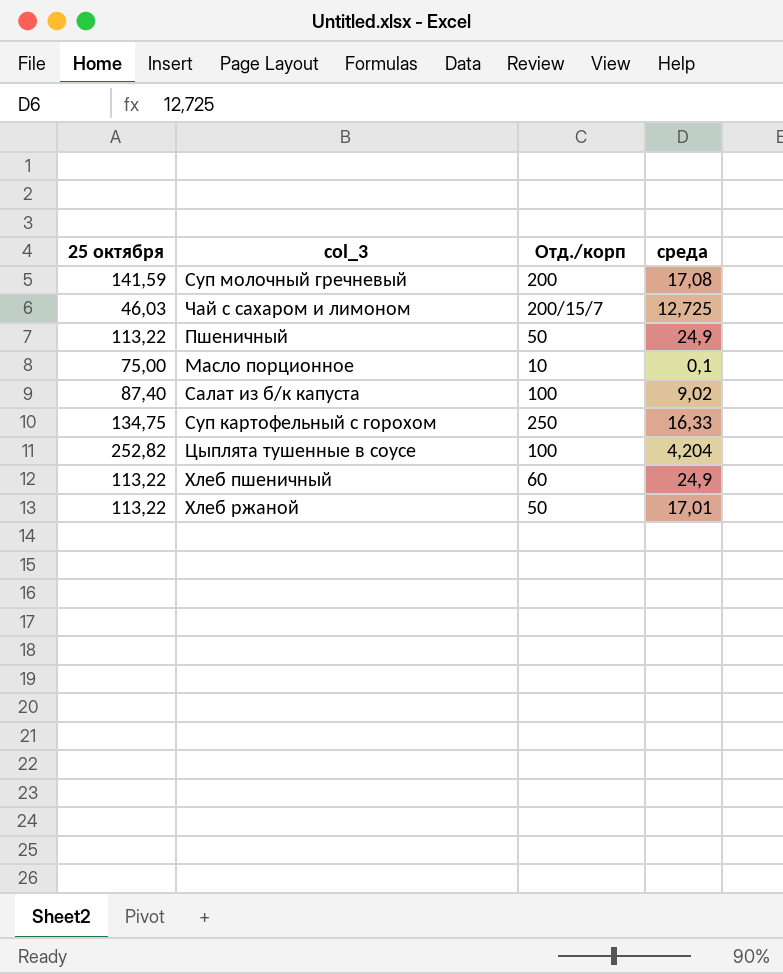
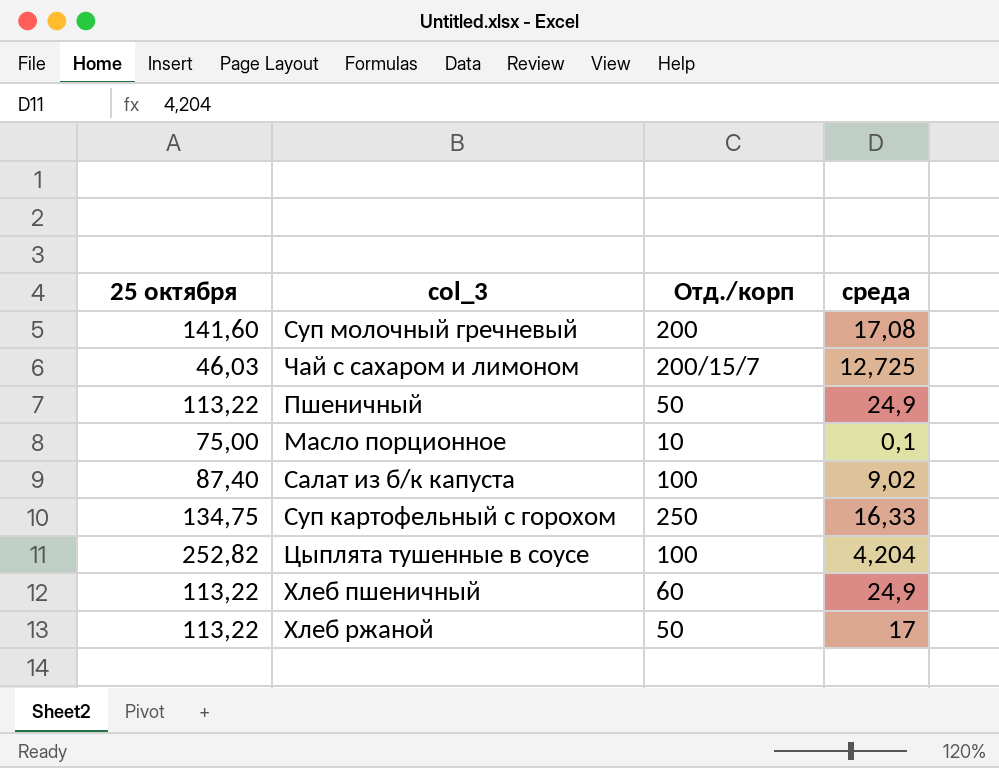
Суп молочный гречневый | 25 октября: 141,59 -> 141,60
Хлеб ржаной | среда: 17,01 -> 17

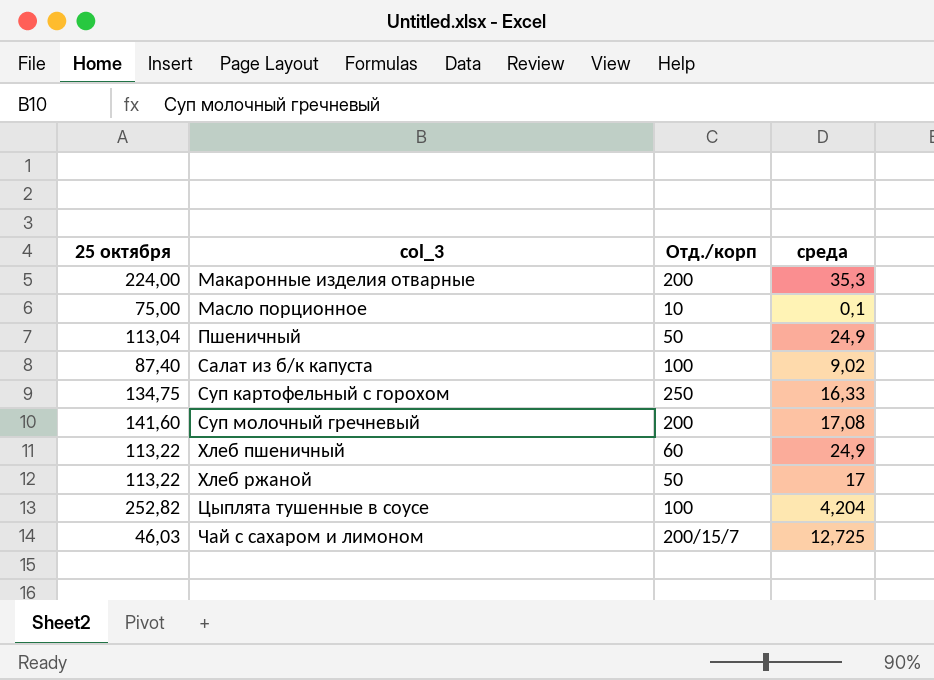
row order: none -> col_3 ascending
row Макаронные изделия отварные: none -> 224,00 | 200 | 35,3
Пшеничный | 25 октября: 113,22 -> 113,04

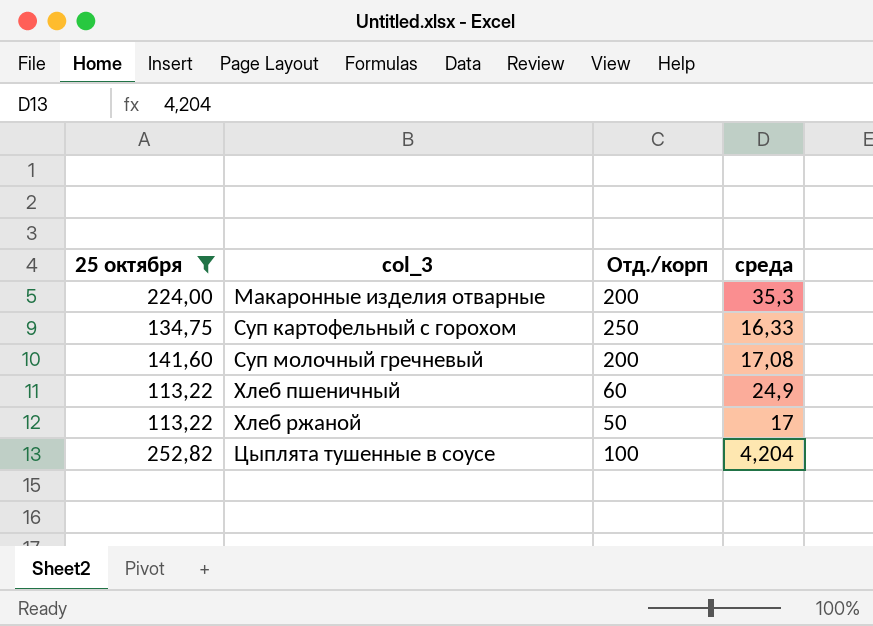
filter: none -> 25 октября >= 113,22

